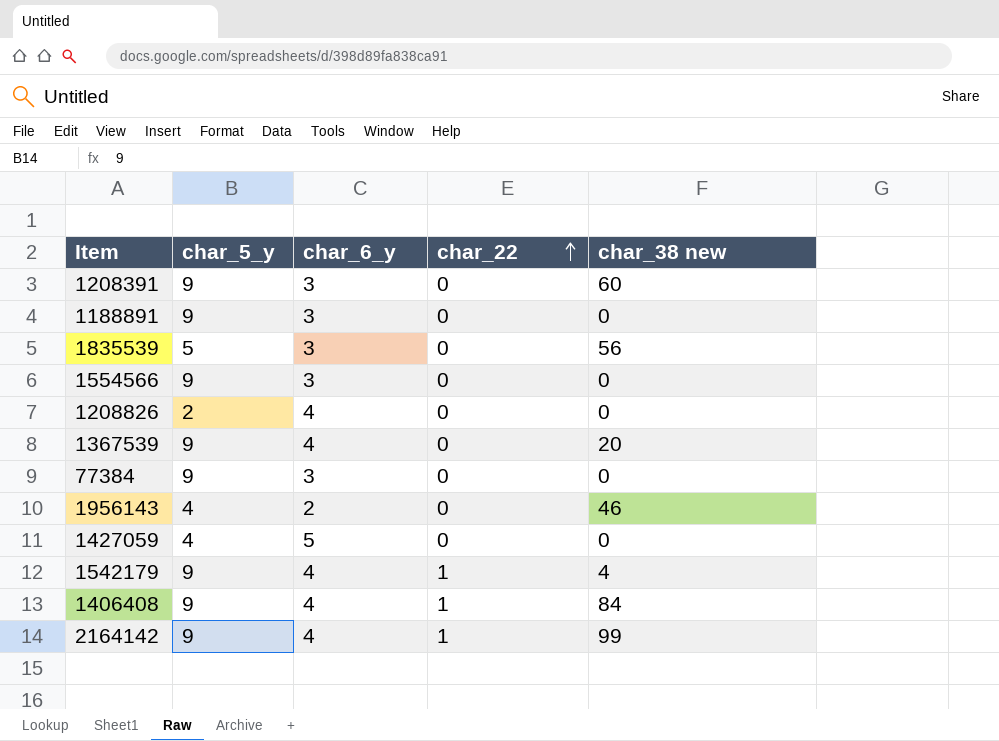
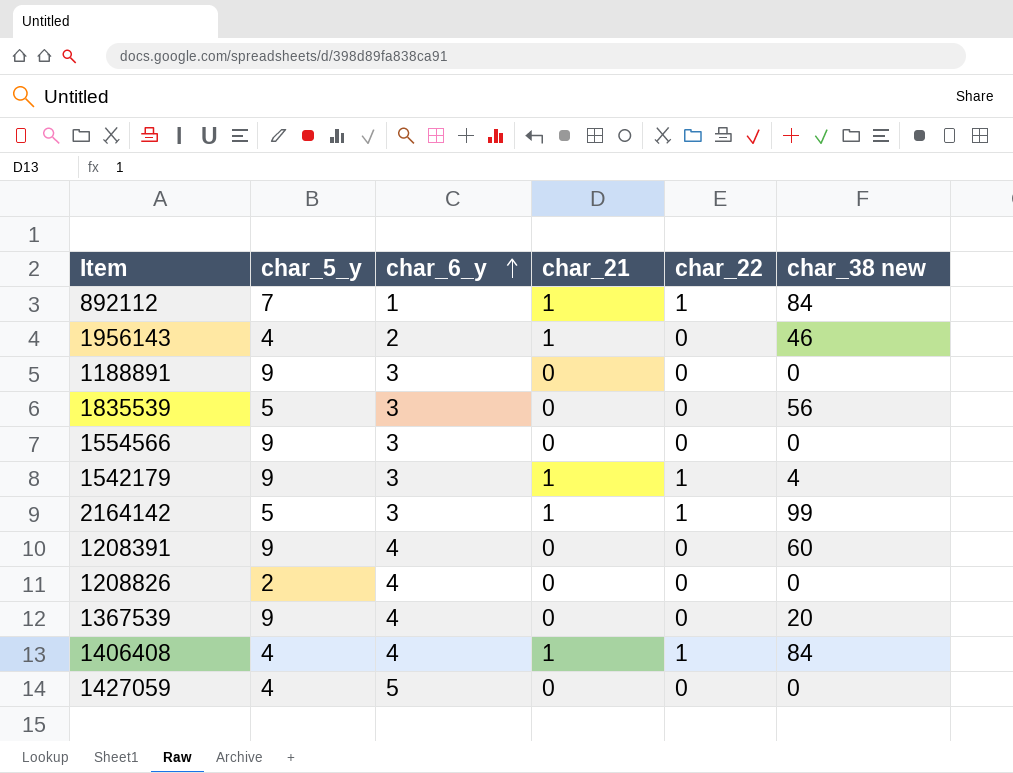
row order: char_22 ascending -> char_6_y ascending
column char_21 | position: none -> 4
row 77384: 9 | 3 | 0 | 0 -> none
row 892112: none -> 7 | 1 | 1 | 1 | 84
1542179 | char_6_y: 4 -> 3
2164142 | char_5_y: 9 -> 5
2164142 | char_6_y: 4 -> 3
1208391 | char_6_y: 3 -> 4
1406408 | char_5_y: 9 -> 4

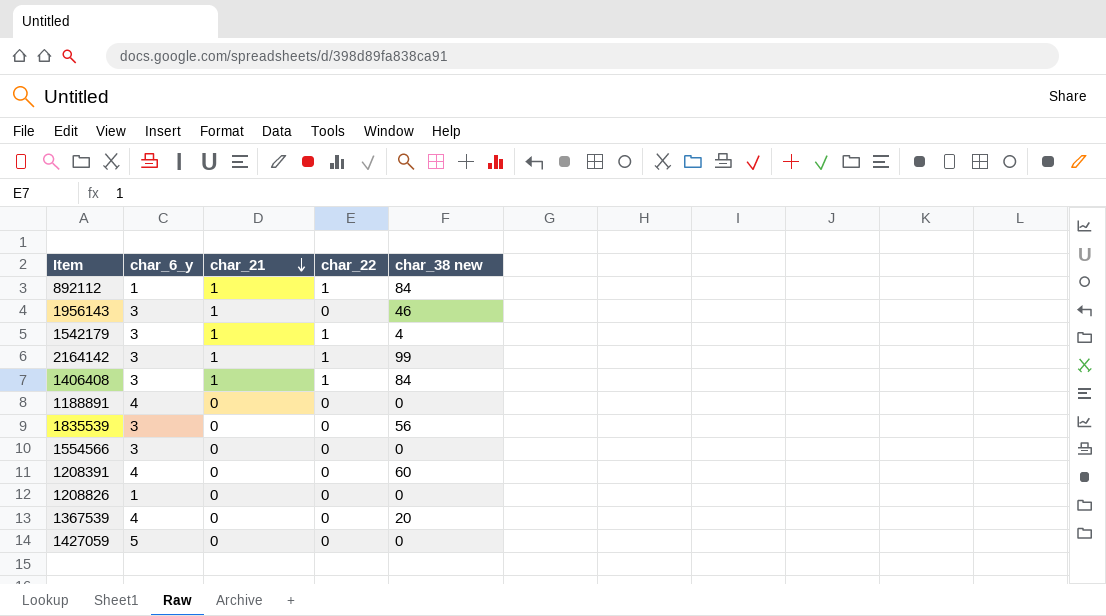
row order: char_6_y ascending -> char_21 descending
column char_5_y | position: 2 -> none
1956143 | char_6_y: 2 -> 3
1406408 | char_6_y: 4 -> 3
1188891 | char_6_y: 3 -> 4
1208826 | char_6_y: 4 -> 1

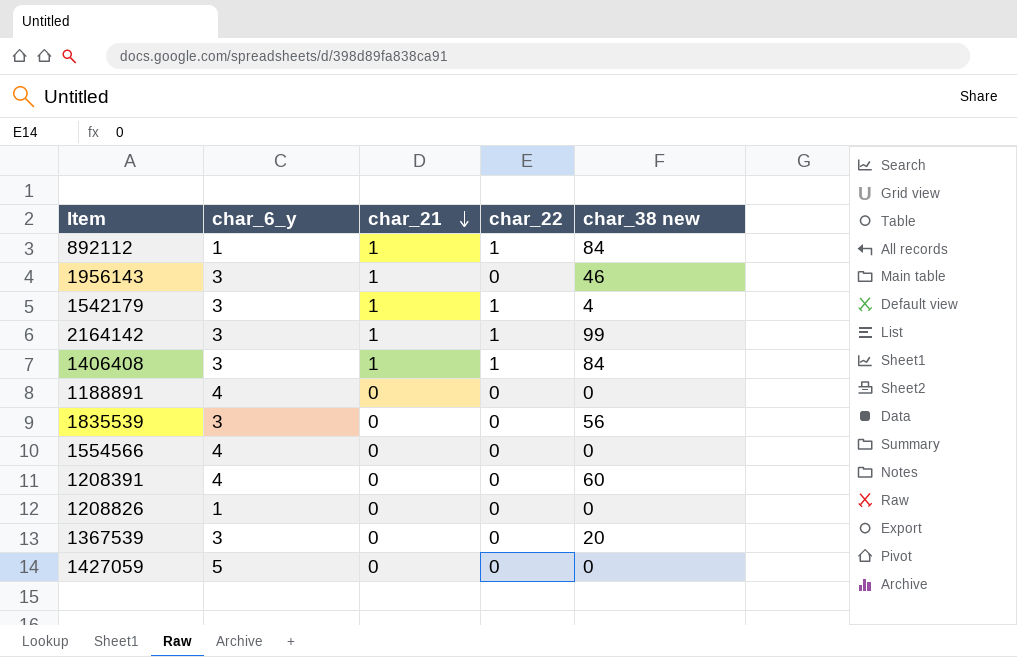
1554566 | char_6_y: 3 -> 4
1367539 | char_6_y: 4 -> 3

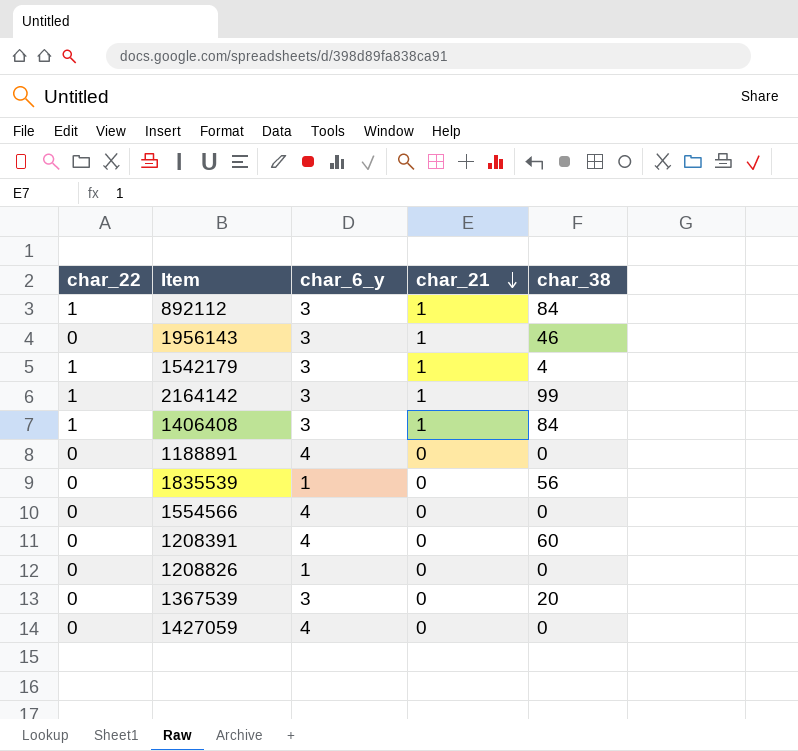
column char_22 | position: 4 -> 1
column name: char_38 new -> char_38
892112 | char_6_y: 1 -> 3
1835539 | char_6_y: 3 -> 1
1427059 | char_6_y: 5 -> 4

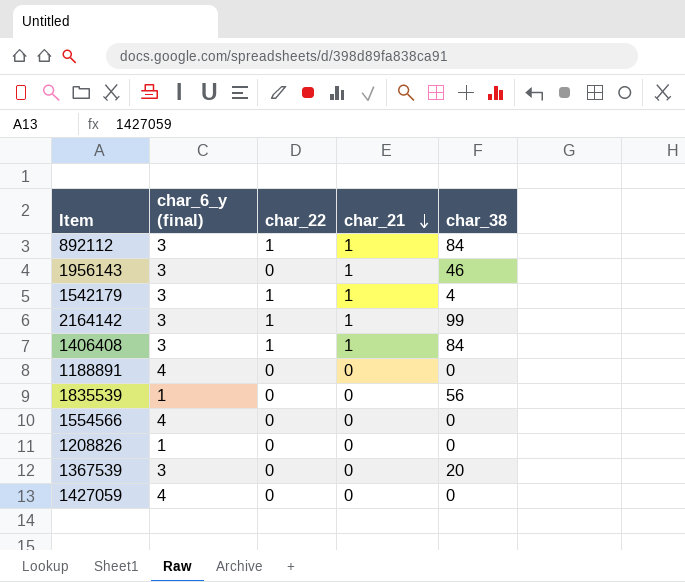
column name: char_6_y -> char_6_y (final)
column char_22 | position: 1 -> 3
row 1208391: 0 | 4 | 0 | 60 -> none

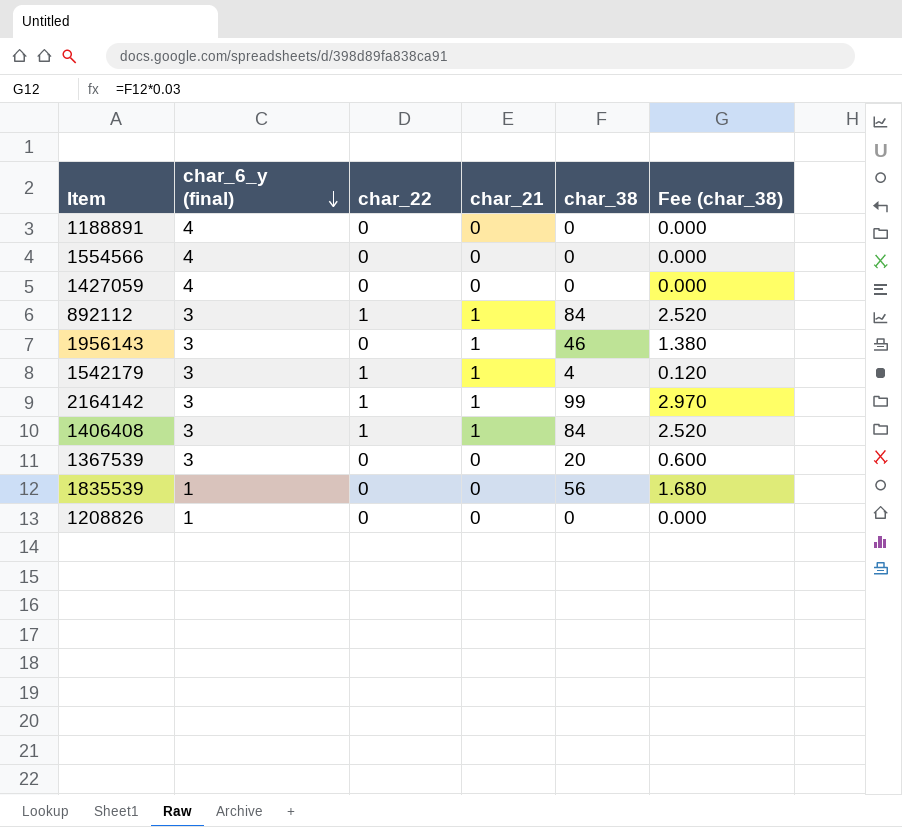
row order: char_21 descending -> char_6_y (final) descending
column Fee (char_38) | formula: none -> [char_38] * 0.03

